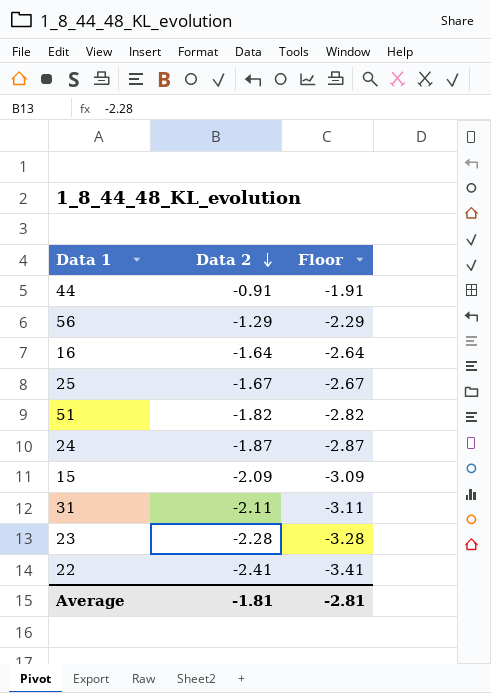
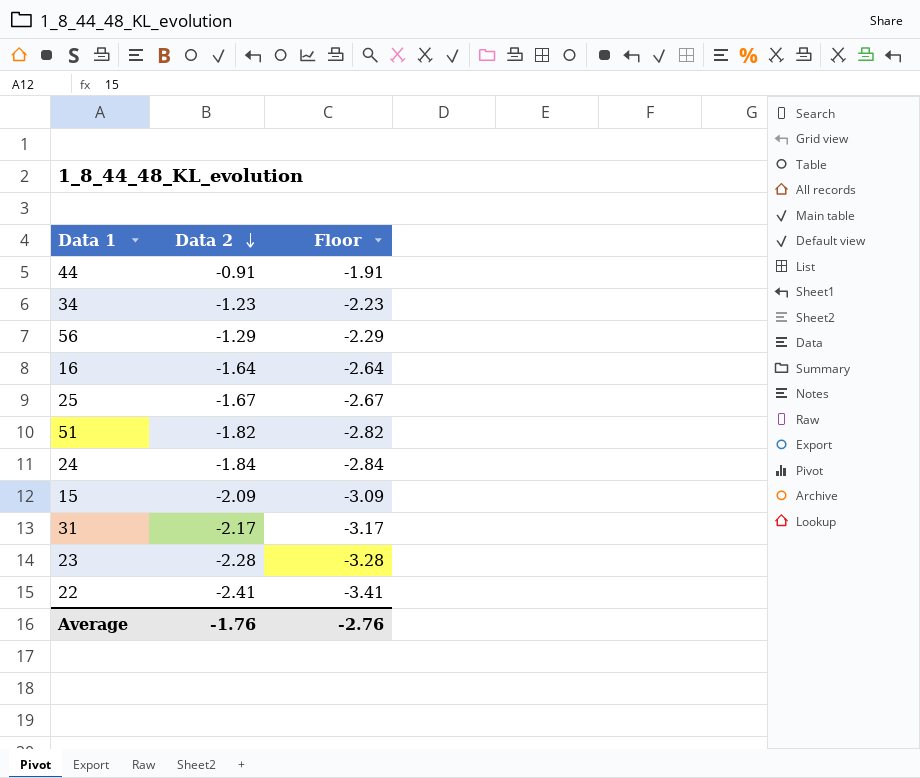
row 34: none -> -1.23 | -2.23
24 | Data 2: -1.87 -> -1.84
24 | Floor: -2.87 -> -2.84
31 | Data 2: -2.11 -> -2.17
31 | Floor: -3.11 -> -3.17
Average | Data 2: -1.81 -> -1.76
Average | Floor: -2.81 -> -2.76

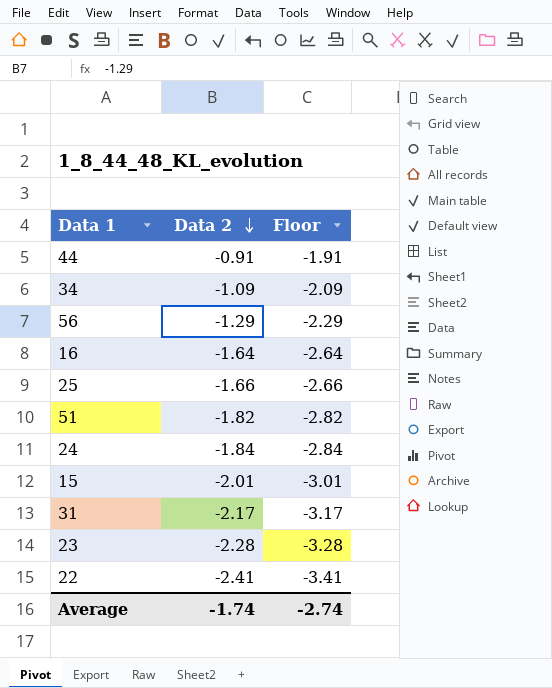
34 | Data 2: -1.23 -> -1.09
34 | Floor: -2.23 -> -2.09
25 | Data 2: -1.67 -> -1.66
25 | Floor: -2.67 -> -2.66
15 | Data 2: -2.09 -> -2.01
15 | Floor: -3.09 -> -3.01
Average | Data 2: -1.76 -> -1.74
Average | Floor: -2.76 -> -2.74

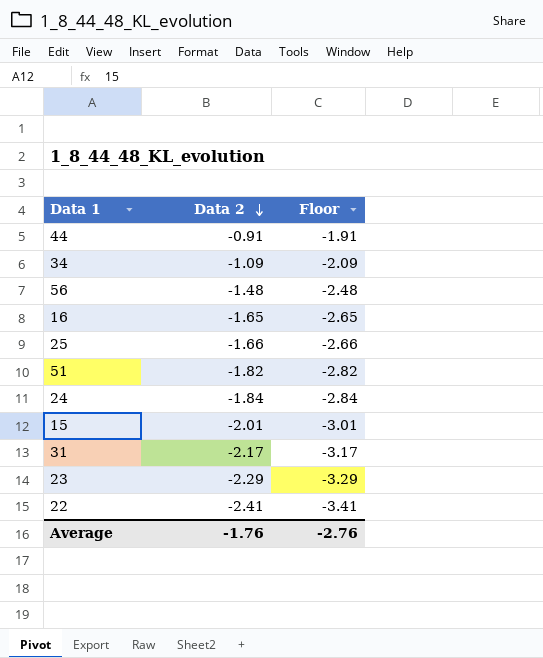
56 | Data 2: -1.29 -> -1.48
56 | Floor: -2.29 -> -2.48
16 | Data 2: -1.64 -> -1.65
16 | Floor: -2.64 -> -2.65
23 | Data 2: -2.28 -> -2.29
23 | Floor: -3.28 -> -3.29
Average | Data 2: -1.74 -> -1.76
Average | Floor: -2.74 -> -2.76

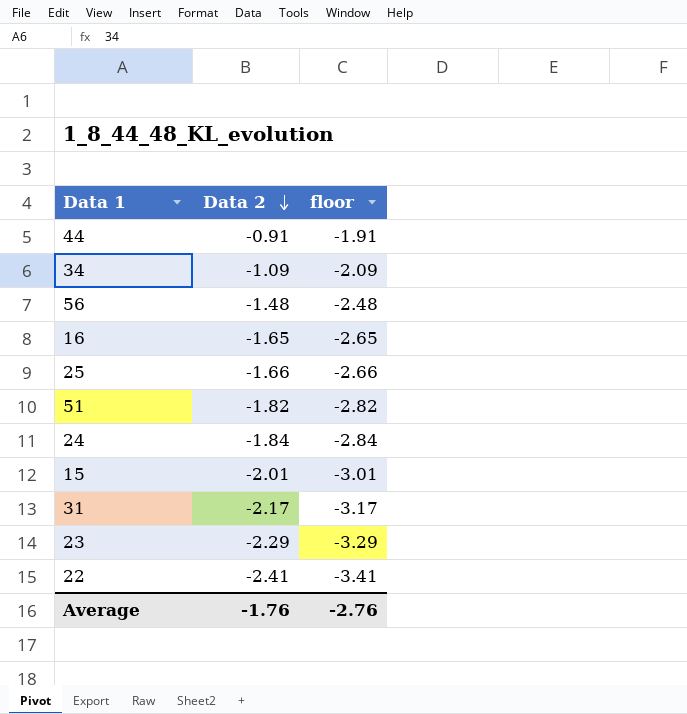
column name: Floor -> floor

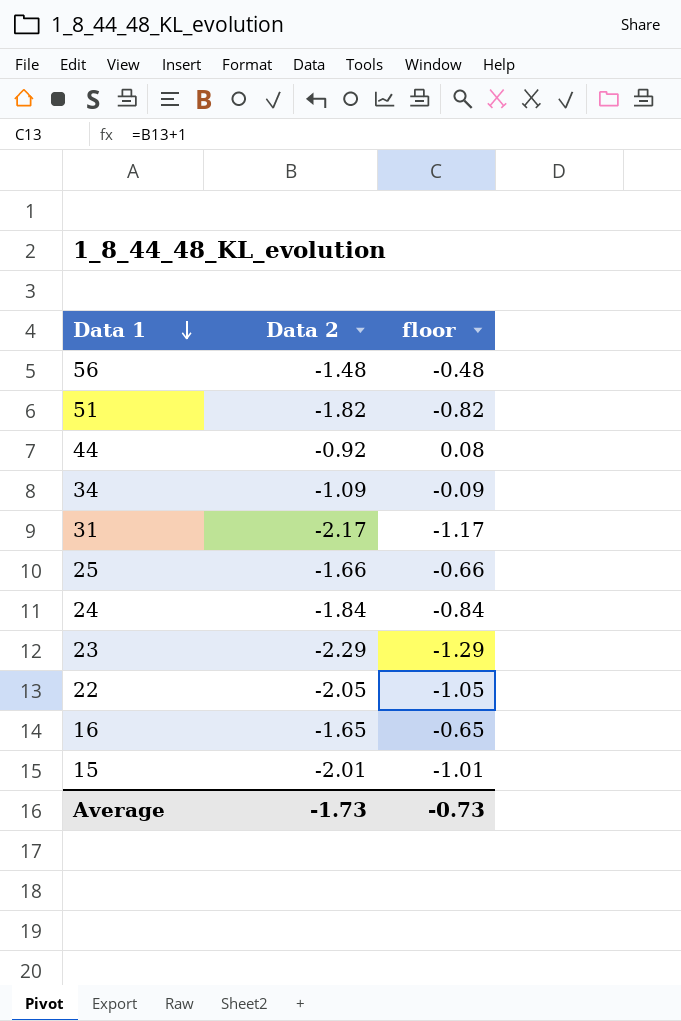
row order: Data 2 descending -> Data 1 descending
column floor | formula: [Data 2] - 1 -> [Data 2] + 1
44 | Data 2: -0.91 -> -0.92
22 | Data 2: -2.41 -> -2.05
Average | Data 2: -1.76 -> -1.73
Average | floor: -2.76 -> -0.73

